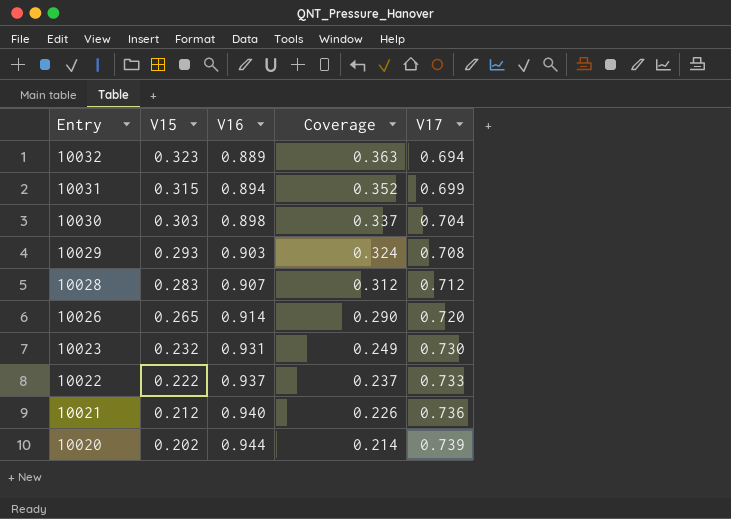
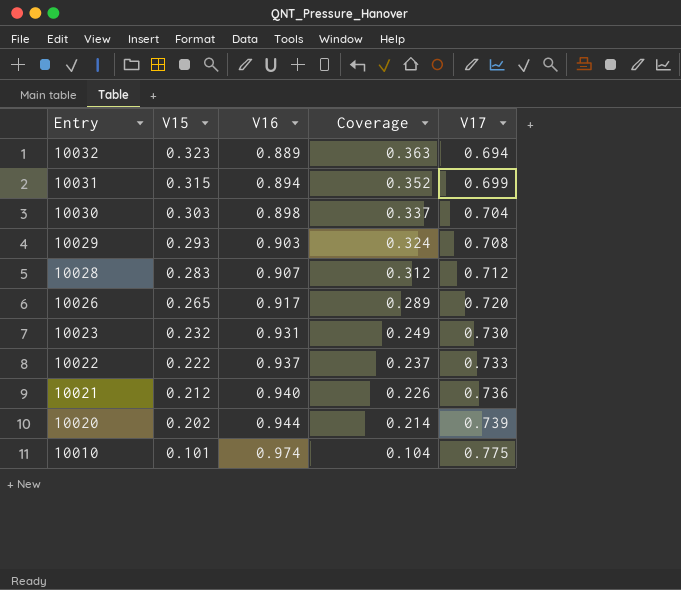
10026 | V16: 0.914 -> 0.917
10026 | Coverage: 0.290 -> 0.289
row 10010: none -> 0.101 | 0.974 | 0.104 | 0.775

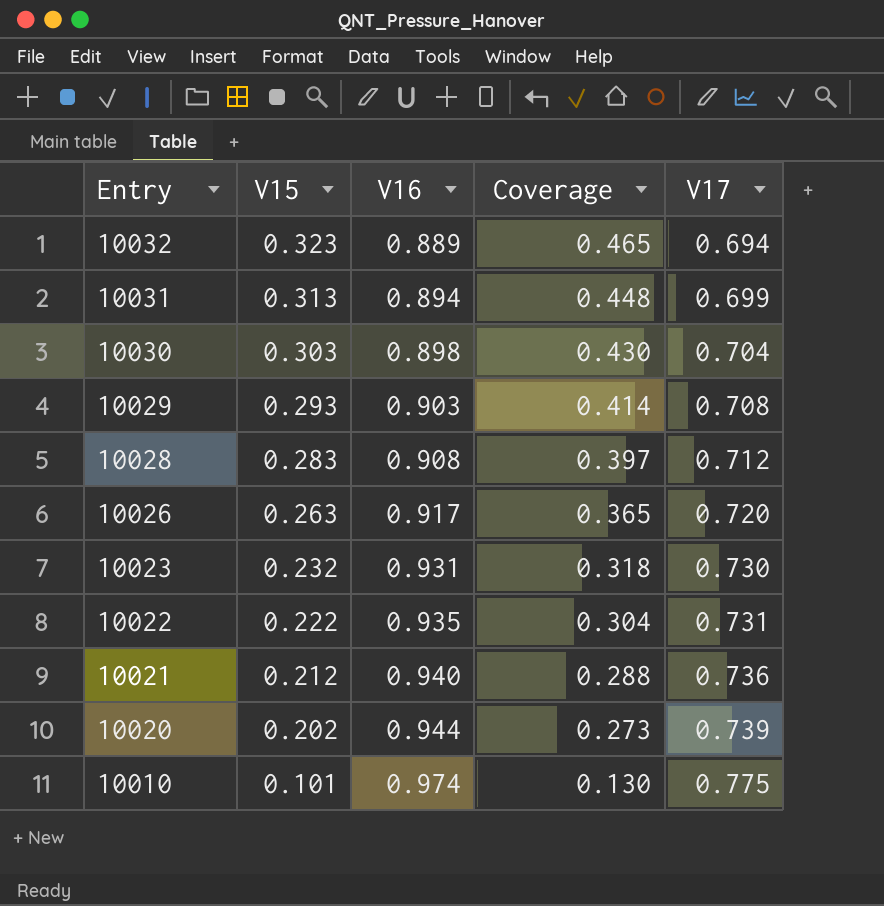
column Coverage | formula: [V15] / [V16] -> [V15] / [V17]
10031 | V15: 0.315 -> 0.313
10028 | V16: 0.907 -> 0.908
10026 | V15: 0.265 -> 0.263
10022 | V16: 0.937 -> 0.935
10022 | V17: 0.733 -> 0.731

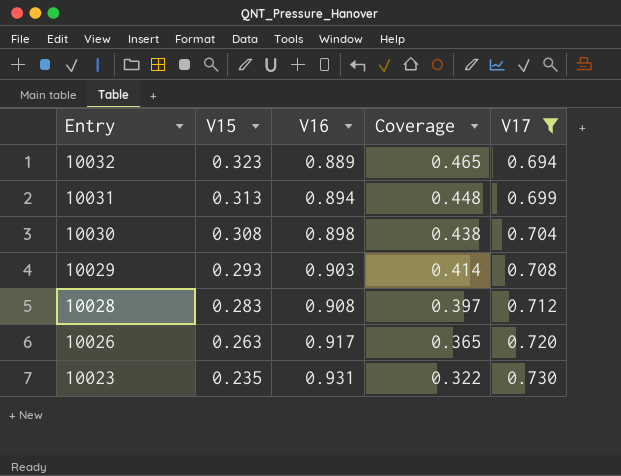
filter: none -> V17 <= 0.730
10030 | V15: 0.303 -> 0.308
10030 | Coverage: 0.430 -> 0.438
10023 | V15: 0.232 -> 0.235
10023 | Coverage: 0.318 -> 0.322

